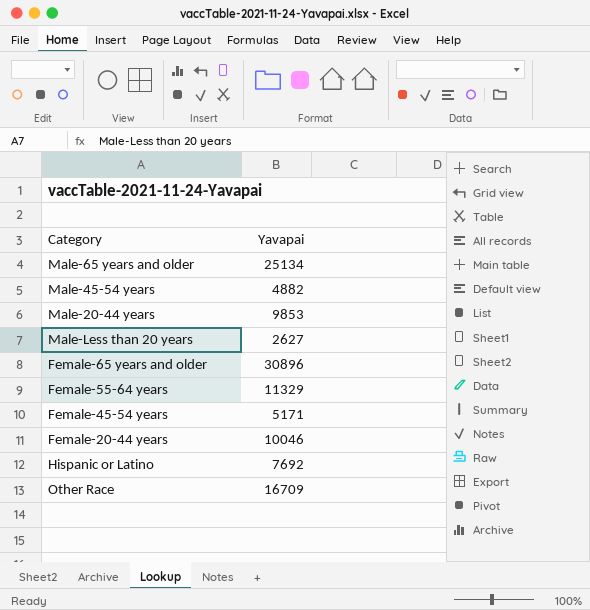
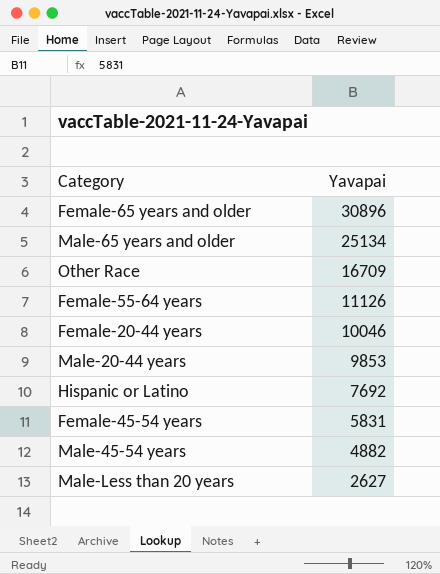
row order: none -> Yavapai descending
Female-55-64 years | Yavapai: 11329 -> 11126
Female-45-54 years | Yavapai: 5171 -> 5831

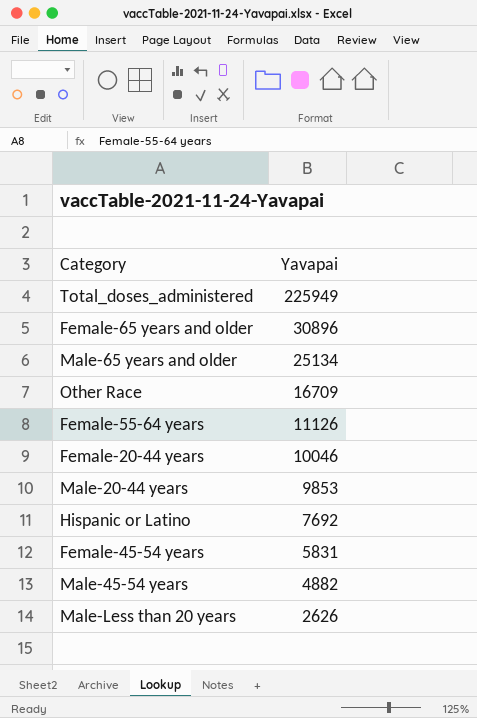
row Total_doses_administered: none -> 225949
Male-Less than 20 years | Yavapai: 2627 -> 2626

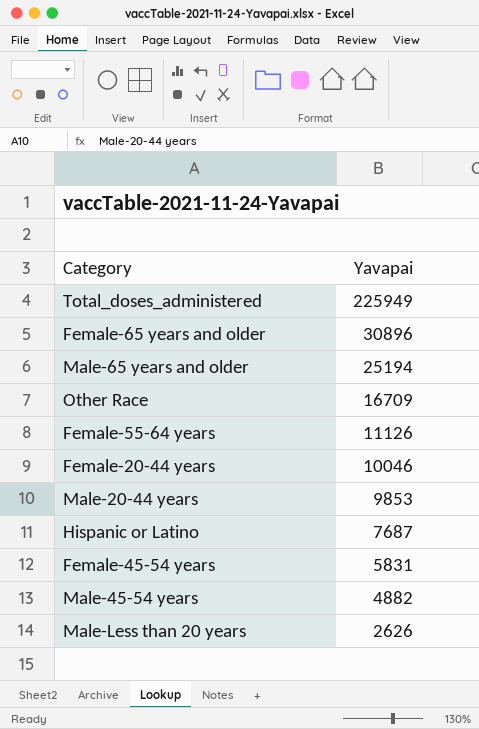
Male-65 years and older | Yavapai: 25134 -> 25194
Hispanic or Latino | Yavapai: 7692 -> 7687

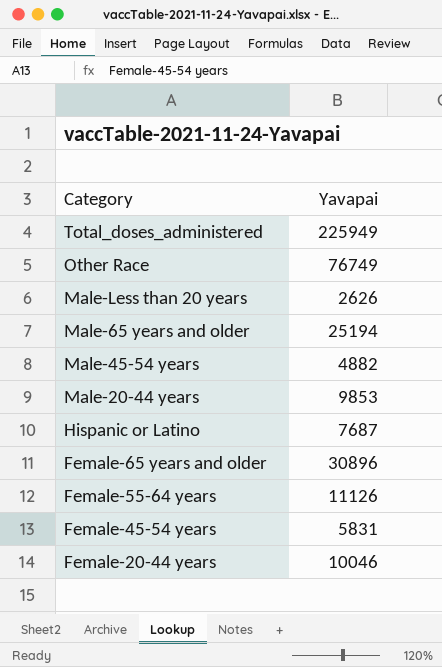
row order: Yavapai descending -> Category descending
Other Race | Yavapai: 16709 -> 76749

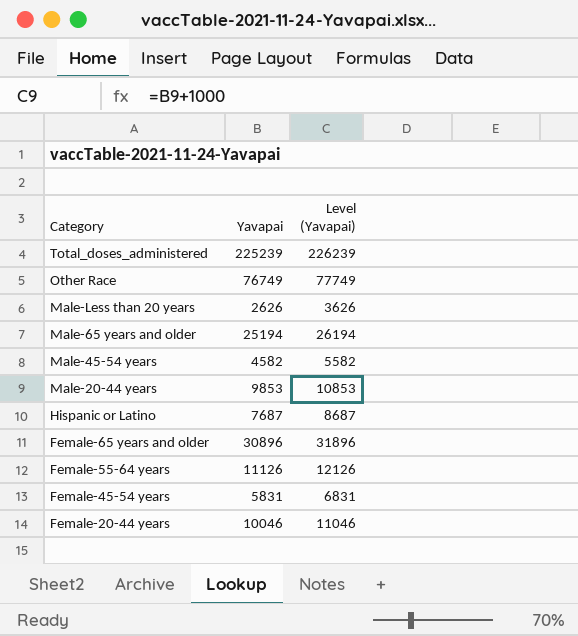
column Level (Yavapai) | formula: none -> [Yavapai] + 1000
Total_doses_administered | Yavapai: 225949 -> 225239
Male-45-54 years | Yavapai: 4882 -> 4582

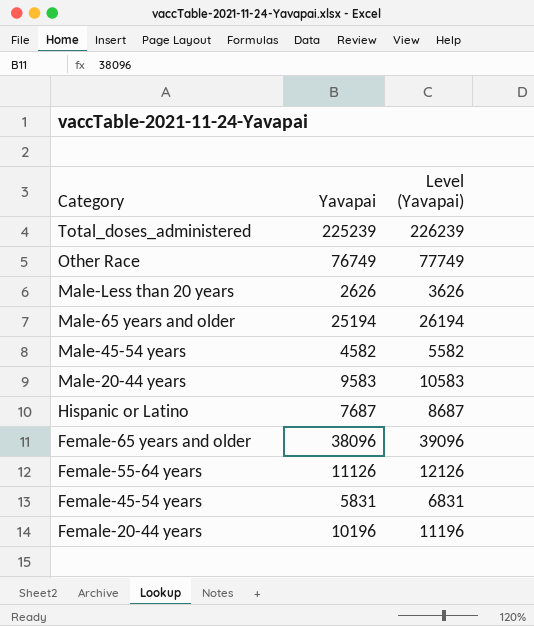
Male-20-44 years | Yavapai: 9853 -> 9583
Male-20-44 years | Level (Yavapai): 10853 -> 10583
Female-65 years and older | Yavapai: 30896 -> 38096
Female-65 years and older | Level (Yavapai): 31896 -> 39096
Female-20-44 years | Yavapai: 10046 -> 10196
Female-20-44 years | Level (Yavapai): 11046 -> 11196

